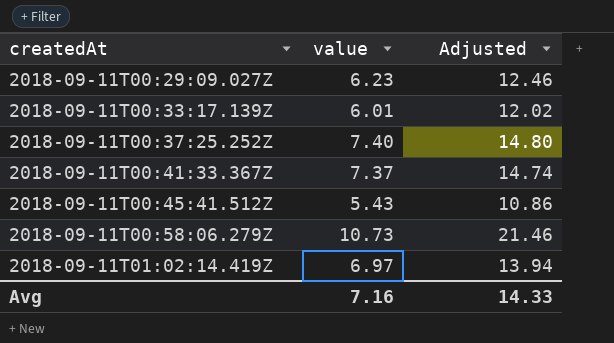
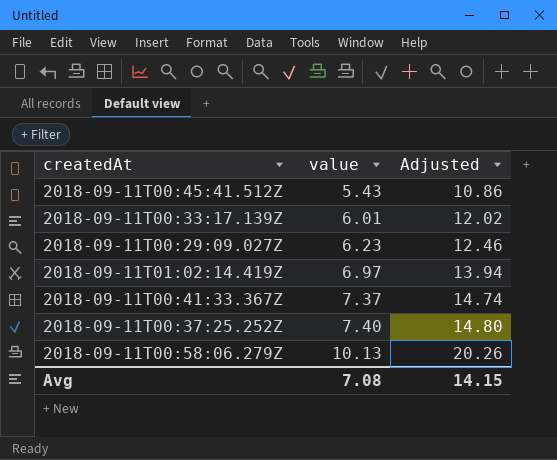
row order: createdAt ascending -> value ascending
2018-09-11T00:58:06.279Z | value: 10.73 -> 10.13
2018-09-11T00:58:06.279Z | Adjusted: 21.46 -> 20.26
Avg | value: 7.16 -> 7.08
Avg | Adjusted: 14.33 -> 14.15

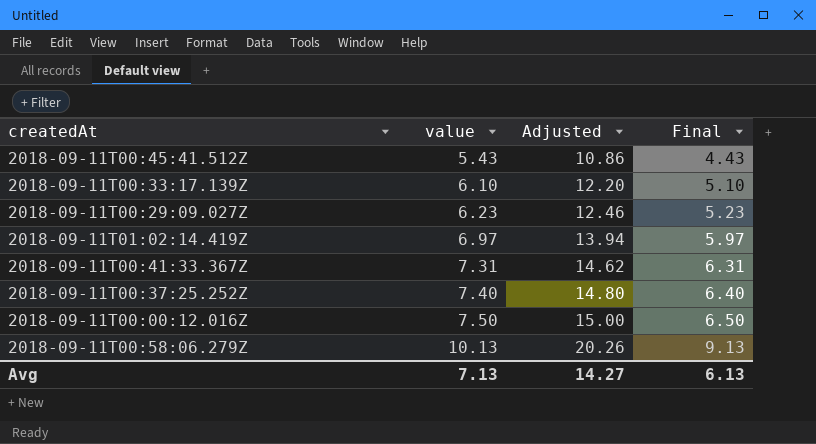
column Final | formula: none -> [value] - 1
2018-09-11T00:33:17.139Z | value: 6.01 -> 6.10
2018-09-11T00:33:17.139Z | Adjusted: 12.02 -> 12.20
2018-09-11T00:41:33.367Z | value: 7.37 -> 7.31
2018-09-11T00:41:33.367Z | Adjusted: 14.74 -> 14.62
row 2018-09-11T00:00:12.016Z: none -> 7.50 | 15.00 | 6.50
Avg | value: 7.08 -> 7.13
Avg | Adjusted: 14.15 -> 14.27

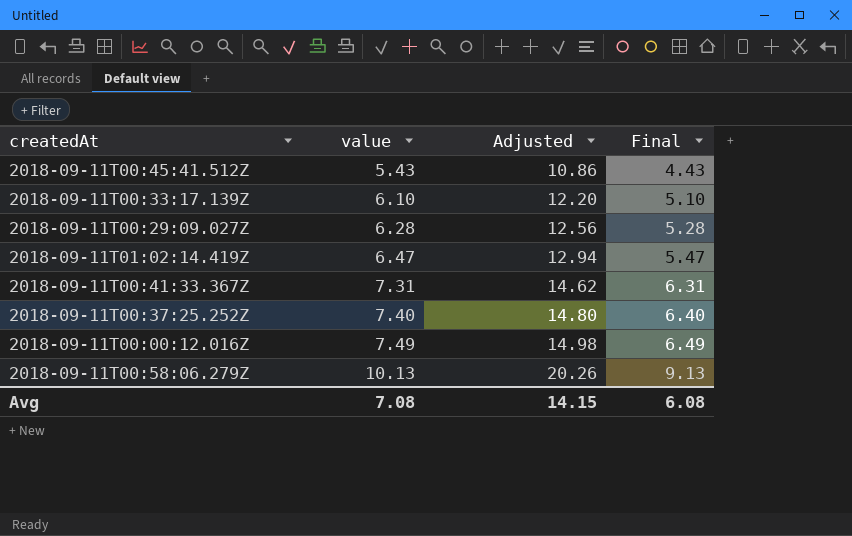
2018-09-11T00:29:09.027Z | value: 6.23 -> 6.28
2018-09-11T00:29:09.027Z | Adjusted: 12.46 -> 12.56
2018-09-11T00:29:09.027Z | Final: 5.23 -> 5.28
2018-09-11T01:02:14.419Z | value: 6.97 -> 6.47
2018-09-11T01:02:14.419Z | Adjusted: 13.94 -> 12.94
2018-09-11T01:02:14.419Z | Final: 5.97 -> 5.47
2018-09-11T00:00:12.016Z | value: 7.50 -> 7.49
2018-09-11T00:00:12.016Z | Adjusted: 15.00 -> 14.98
2018-09-11T00:00:12.016Z | Final: 6.50 -> 6.49
Avg | value: 7.13 -> 7.08
Avg | Adjusted: 14.27 -> 14.15
Avg | Final: 6.13 -> 6.08

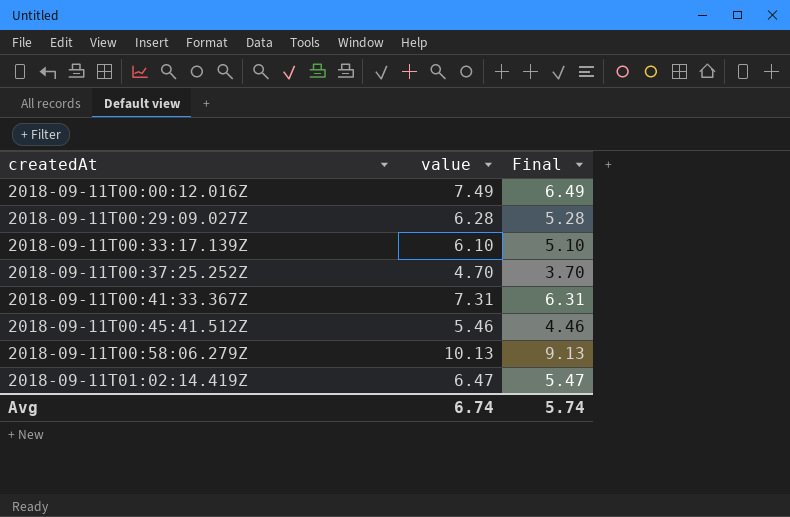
row order: value ascending -> createdAt ascending
column Adjusted | formula: [value] * 2 -> none
2018-09-11T00:37:25.252Z | value: 7.40 -> 4.70
2018-09-11T00:37:25.252Z | Final: 6.40 -> 3.70
2018-09-11T00:45:41.512Z | value: 5.43 -> 5.46
2018-09-11T00:45:41.512Z | Final: 4.43 -> 4.46
Avg | value: 7.08 -> 6.74
Avg | Final: 6.08 -> 5.74

